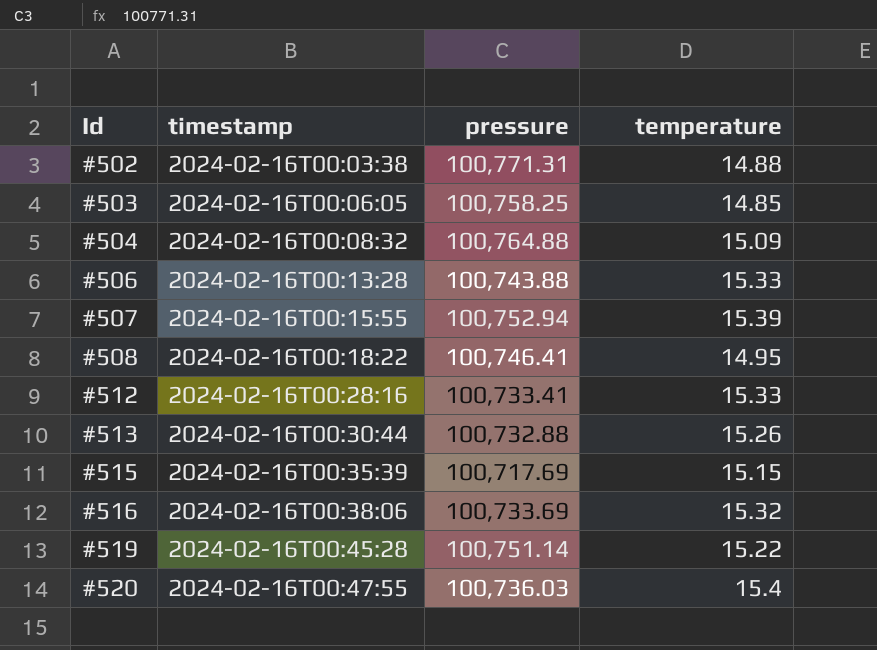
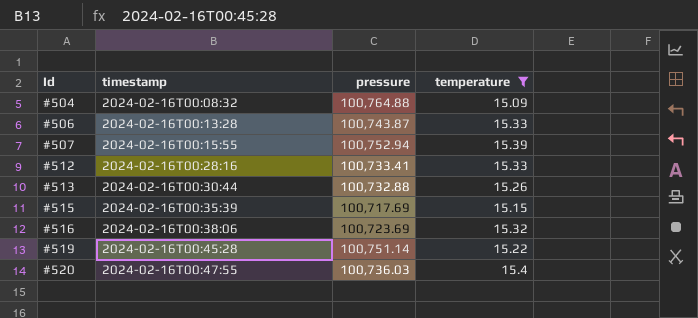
filter: none -> temperature >= 15.09
#506 | pressure: 100,743.88 -> 100,743.87
#516 | pressure: 100,733.69 -> 100,723.69

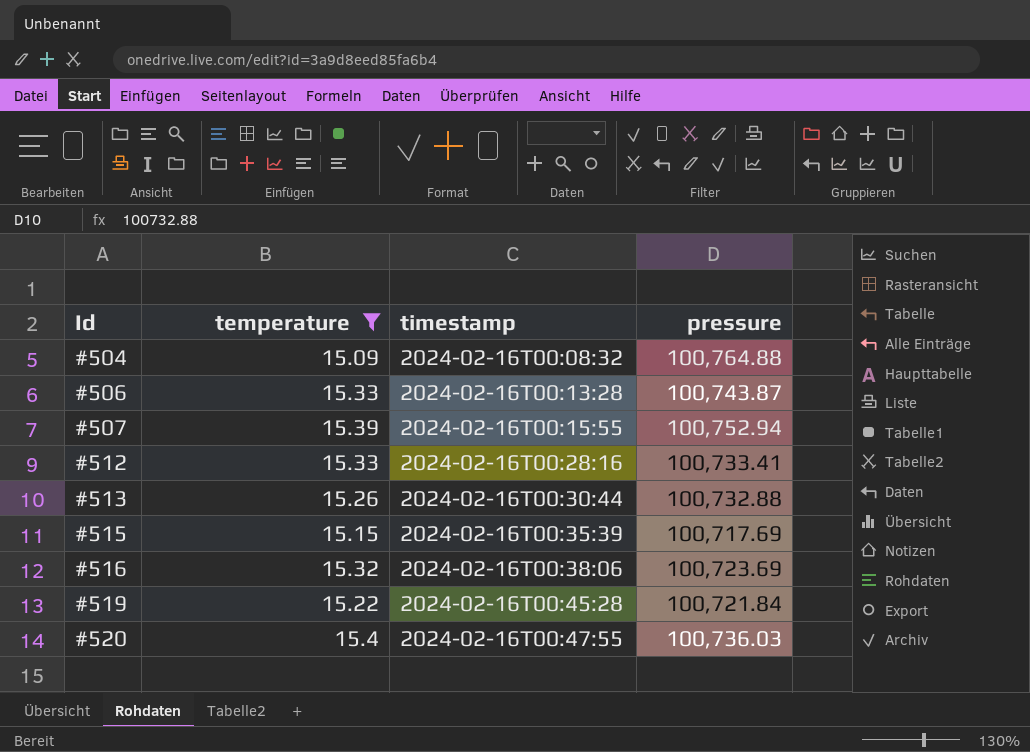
column temperature | position: 4 -> 2
#519 | pressure: 100,751.14 -> 100,721.84

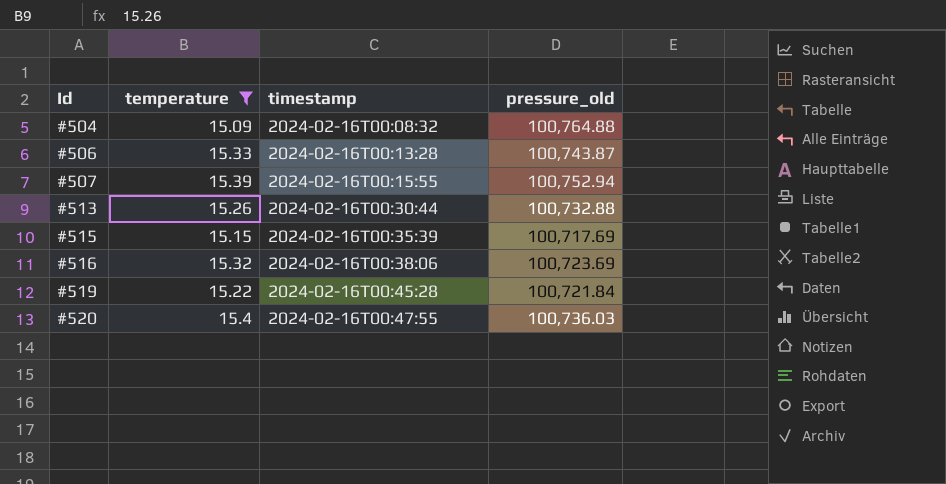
column name: pressure -> pressure_old
row #512: 15.33 | 2024-02-16T00:28:16 | 100,733.41 -> none

